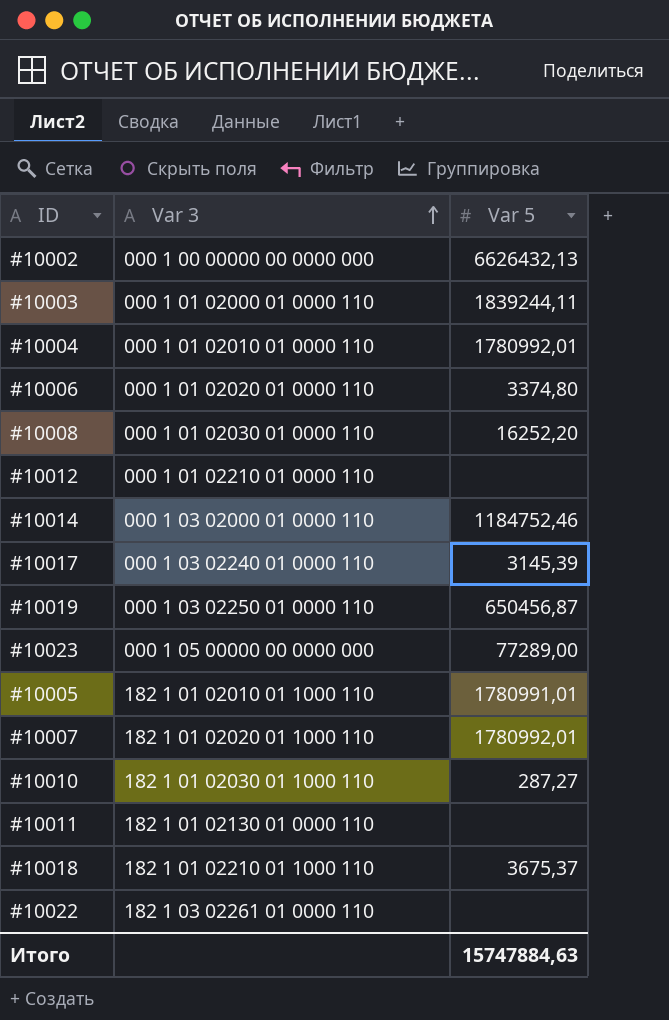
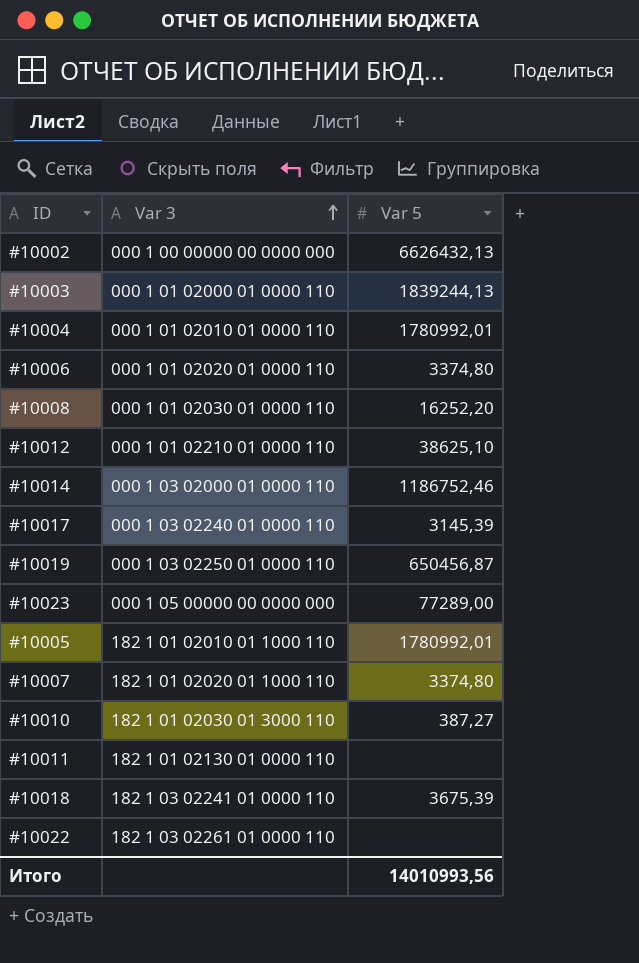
#10003 | Var 5: 1839244,11 -> 1839244,13
#10012 | Var 5: none -> 38625,10
#10014 | Var 5: 1184752,46 -> 1186752,46
#10005 | Var 5: 1780991,01 -> 1780992,01
#10007 | Var 5: 1780992,01 -> 3374,80
#10010 | Var 3: 182 1 01 02030 01 1000 110 -> 182 1 01 02030 01 3000 110
#10010 | Var 5: 287,27 -> 387,27
#10018 | Var 3: 182 1 01 02210 01 1000 110 -> 182 1 03 02241 01 0000 110
#10018 | Var 5: 3675,37 -> 3675,39
Итого | Var 5: 15747884,63 -> 14010993,56

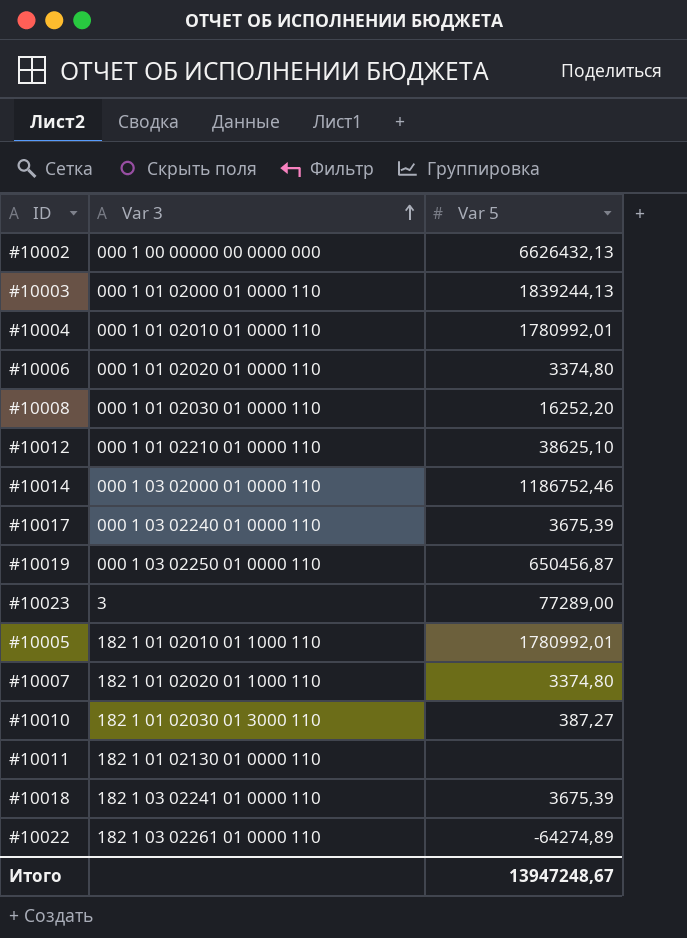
#10017 | Var 5: 3145,39 -> 3675,39
#10023 | Var 3: 000 1 05 00000 00 0000 000 -> 3
#10022 | Var 5: none -> -64274,89
Итого | Var 5: 14010993,56 -> 13947248,67

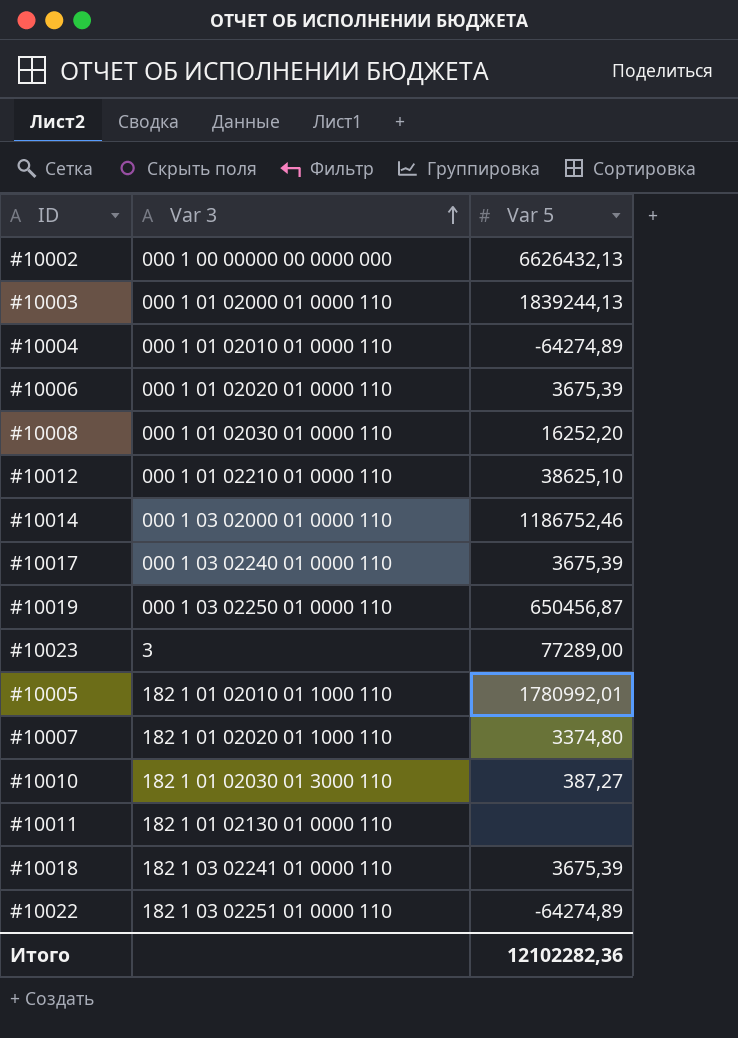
#10004 | Var 5: 1780992,01 -> -64274,89
#10006 | Var 5: 3374,80 -> 3675,39
#10022 | Var 3: 182 1 03 02261 01 0000 110 -> 182 1 03 02251 01 0000 110
Итого | Var 5: 13947248,67 -> 12102282,36

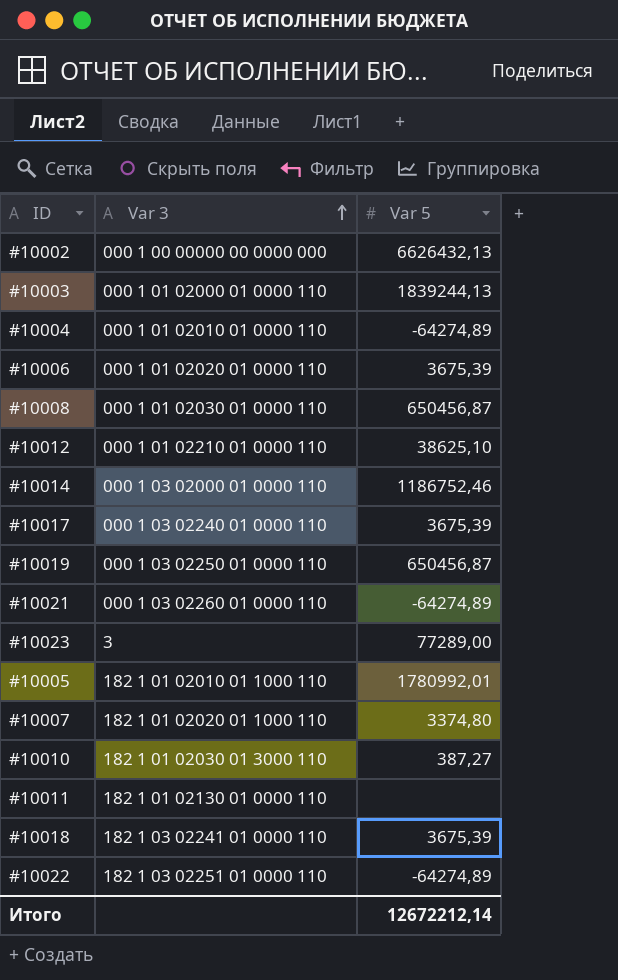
#10008 | Var 5: 16252,20 -> 650456,87
row #10021: none -> 000 1 03 02260 01 0000 110 | -64274,89
Итого | Var 5: 12102282,36 -> 12672212,14

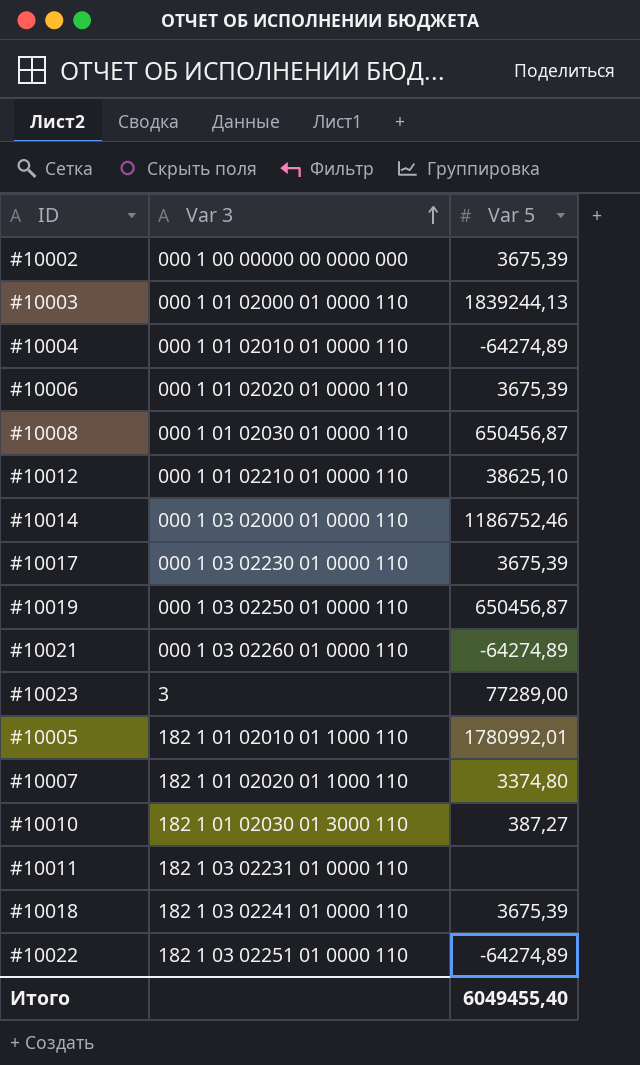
#10002 | Var 5: 6626432,13 -> 3675,39
#10017 | Var 3: 000 1 03 02240 01 0000 110 -> 000 1 03 02230 01 0000 110
#10011 | Var 3: 182 1 01 02130 01 0000 110 -> 182 1 03 02231 01 0000 110
Итого | Var 5: 12672212,14 -> 6049455,40

